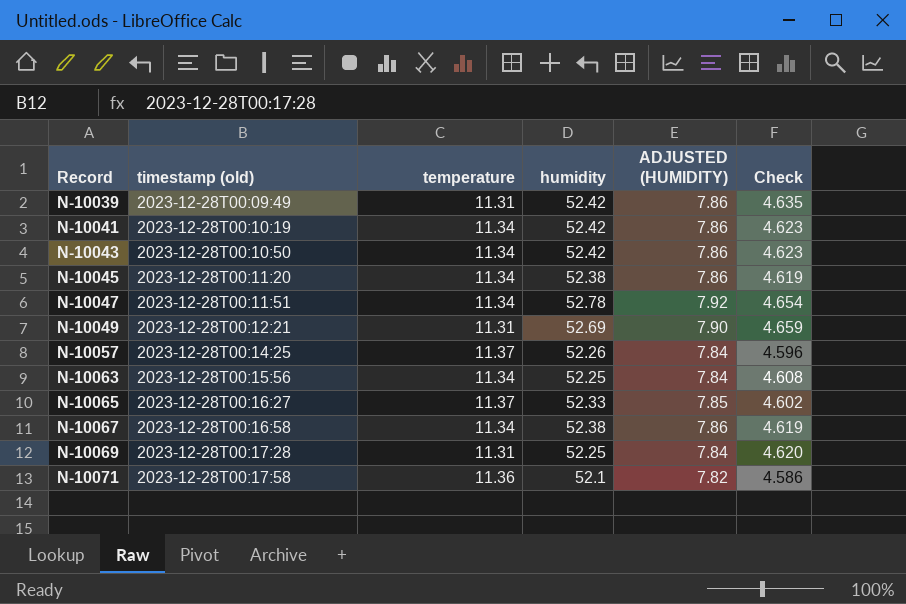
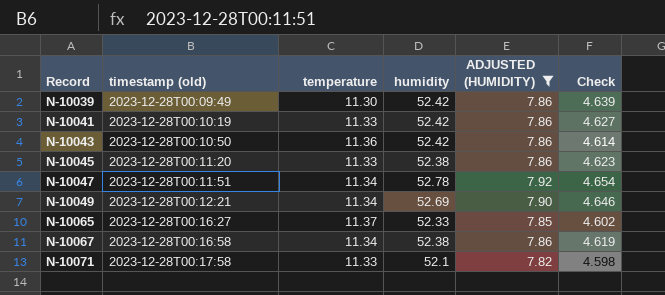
filter: none -> ADJUSTED (HUMIDITY) != 7.84
N-10039 | temperature: 11.31 -> 11.30
N-10039 | Check: 4.635 -> 4.639
N-10041 | temperature: 11.34 -> 11.33
N-10041 | Check: 4.623 -> 4.627
N-10043 | temperature: 11.34 -> 11.36
N-10043 | Check: 4.623 -> 4.614
N-10045 | temperature: 11.34 -> 11.33
N-10045 | Check: 4.619 -> 4.623
N-10049 | temperature: 11.31 -> 11.34
N-10049 | Check: 4.659 -> 4.646
N-10071 | temperature: 11.36 -> 11.33
N-10071 | Check: 4.586 -> 4.598

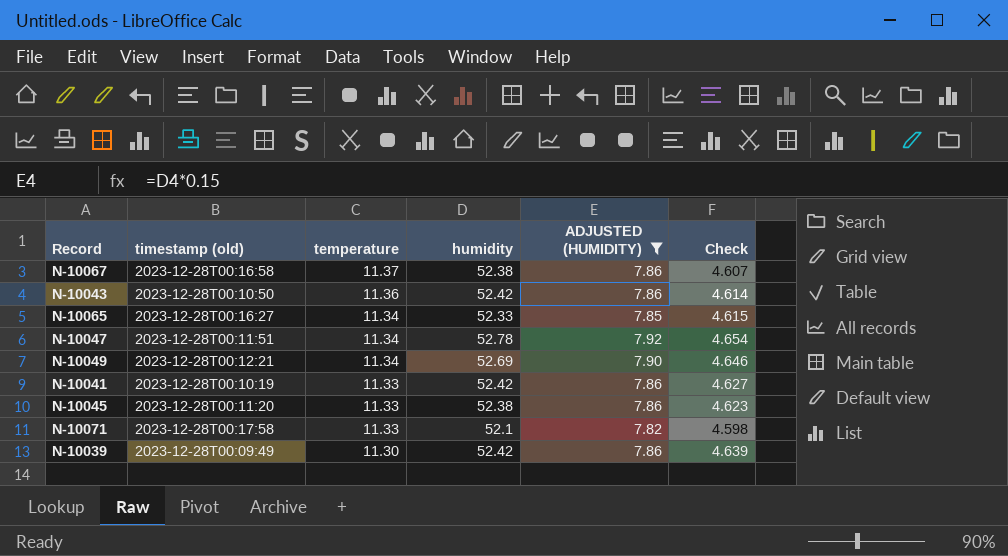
row order: Record ascending -> temperature descending
N-10067 | temperature: 11.34 -> 11.37
N-10067 | Check: 4.619 -> 4.607
N-10065 | temperature: 11.37 -> 11.34
N-10065 | Check: 4.602 -> 4.615

